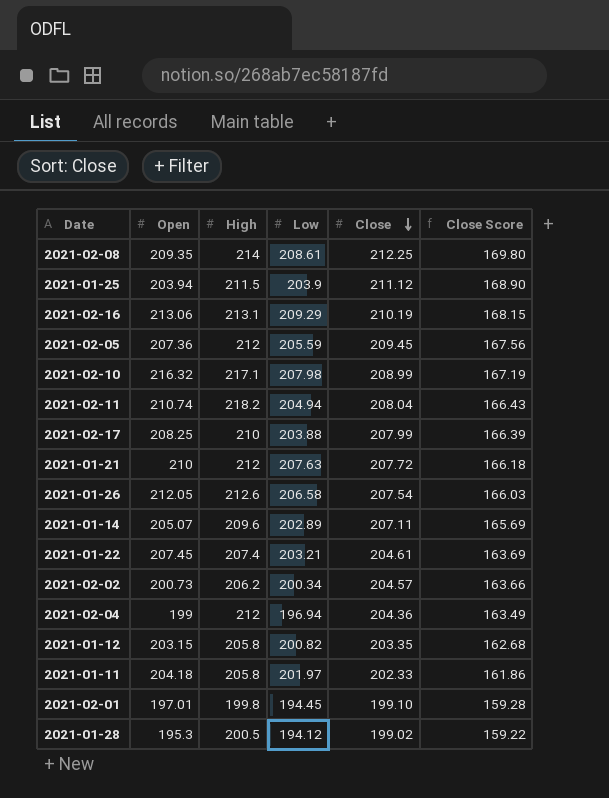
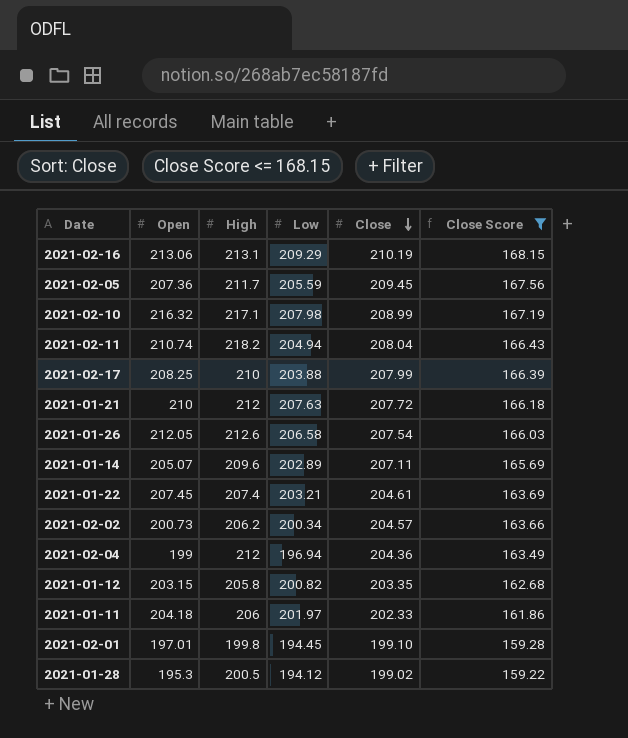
filter: none -> Close Score <= 168.15
2021-02-05 | High: 212 -> 211.7
2021-01-11 | High: 205.8 -> 206

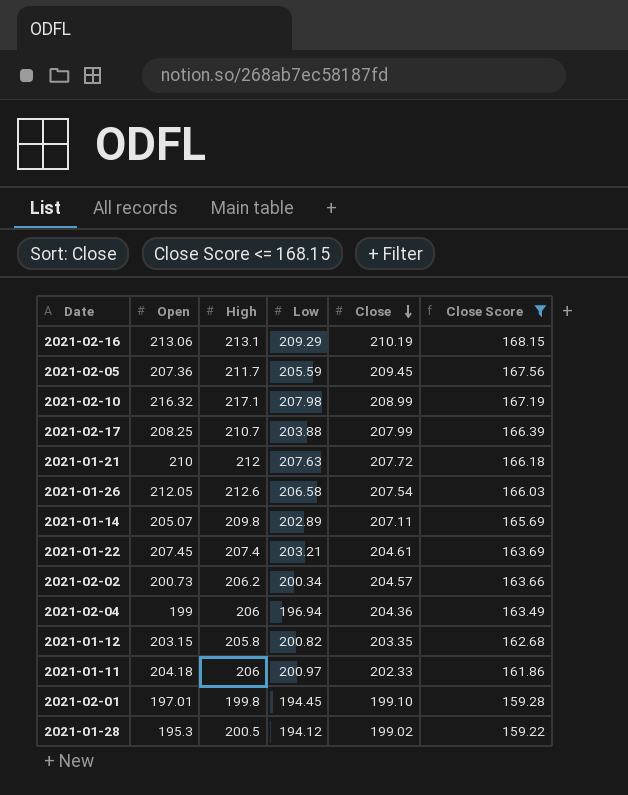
row 2021-02-11: 210.74 | 218.2 | 204.94 | 208.04 | 166.43 -> none
2021-02-17 | High: 210 -> 210.7
2021-01-14 | High: 209.6 -> 209.8
2021-02-04 | High: 212 -> 206
2021-01-11 | Low: 201.97 -> 200.97

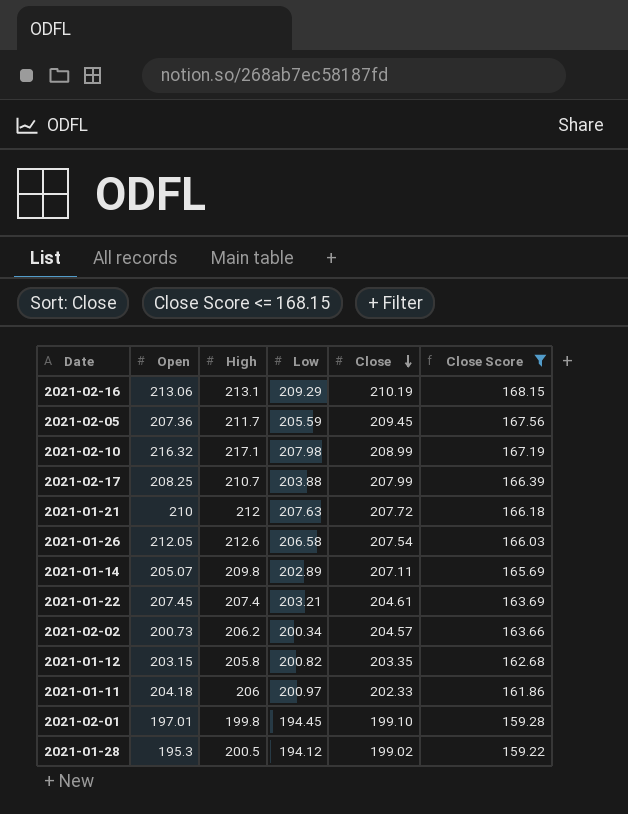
row 2021-02-04: 199 | 206 | 196.94 | 204.36 | 163.49 -> none

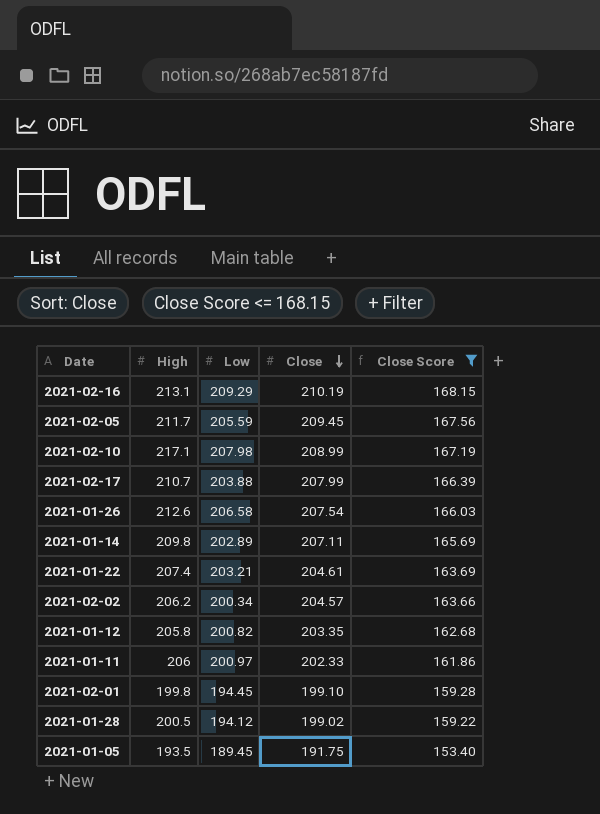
column Open | position: 2 -> none
row 2021-01-21: 210 | 212 | 207.63 | 207.72 | 166.18 -> none
row 2021-01-05: none -> 193.5 | 189.45 | 191.75 | 153.40

